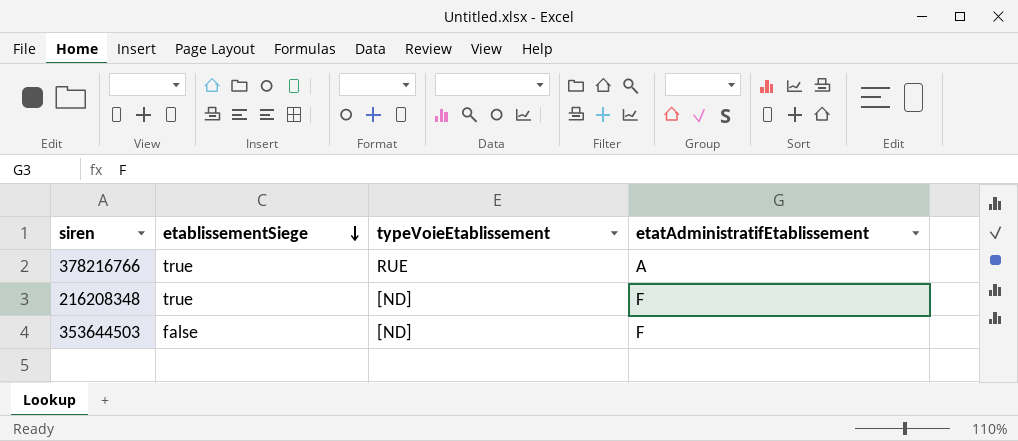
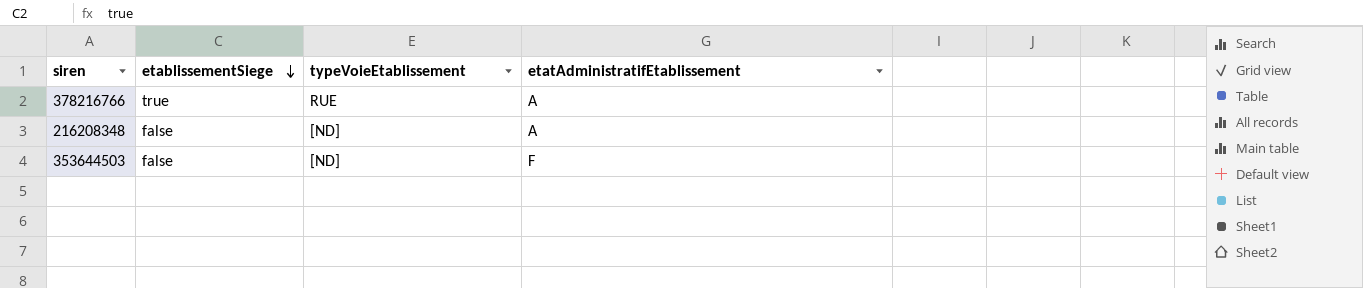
216208348 | etablissementSiege: true -> false
216208348 | etatAdministratifEtablissement: F -> A

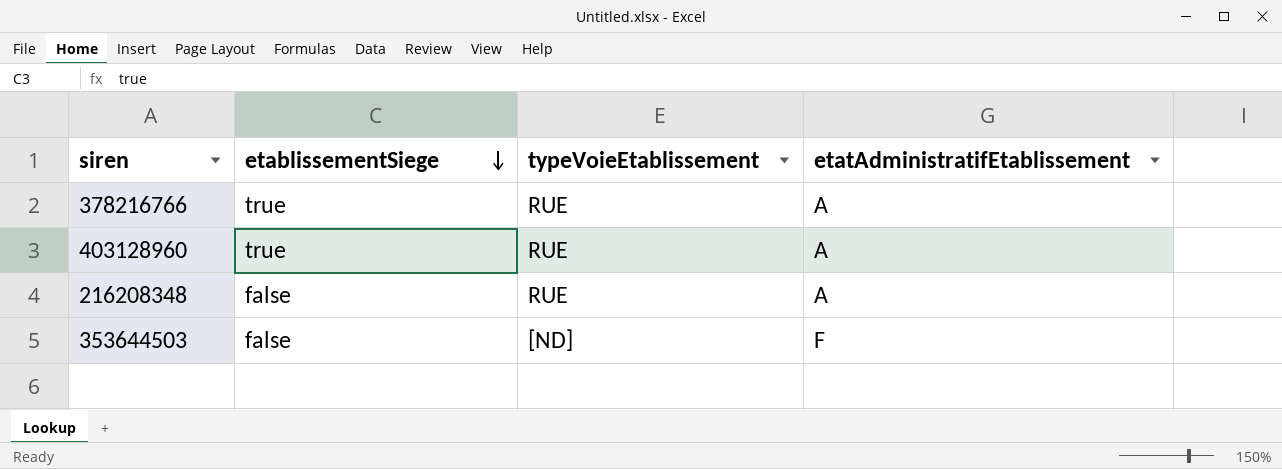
row 403128960: none -> true | RUE | A
216208348 | typeVoieEtablissement: [ND] -> RUE

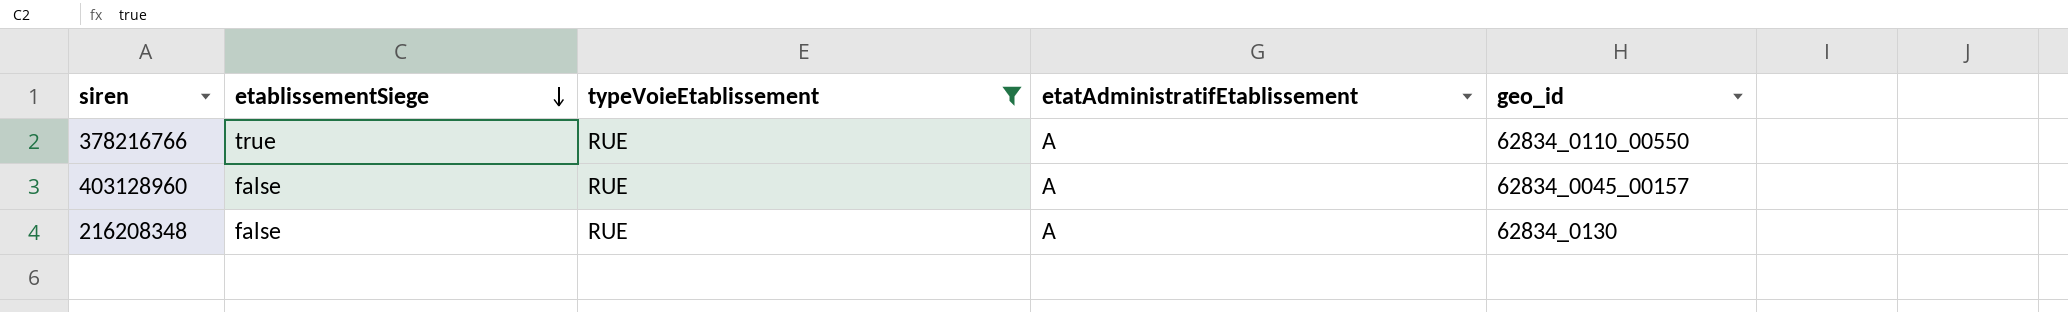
filter: none -> typeVoieEtablissement = RUE
column geo_id | position: none -> 5
403128960 | etablissementSiege: true -> false

